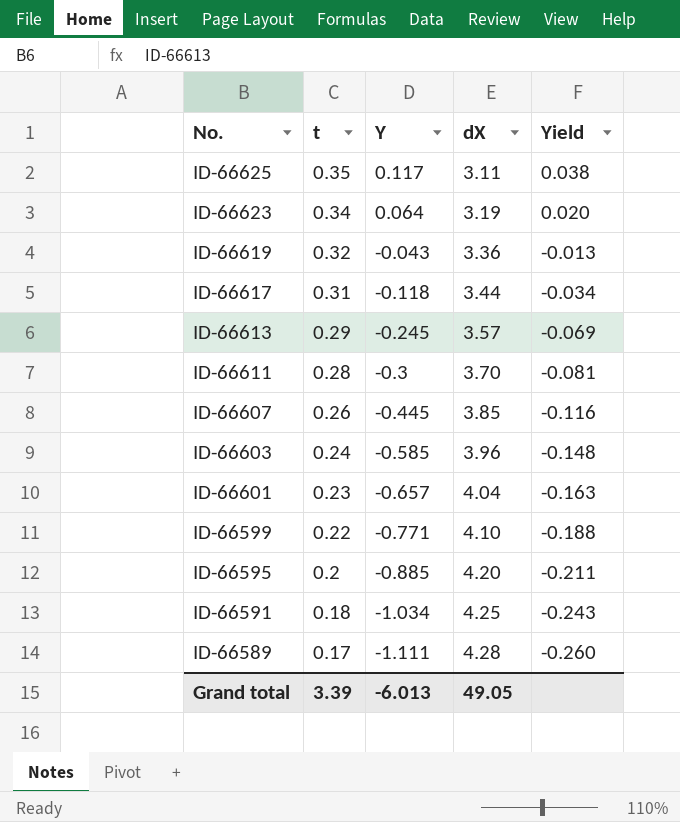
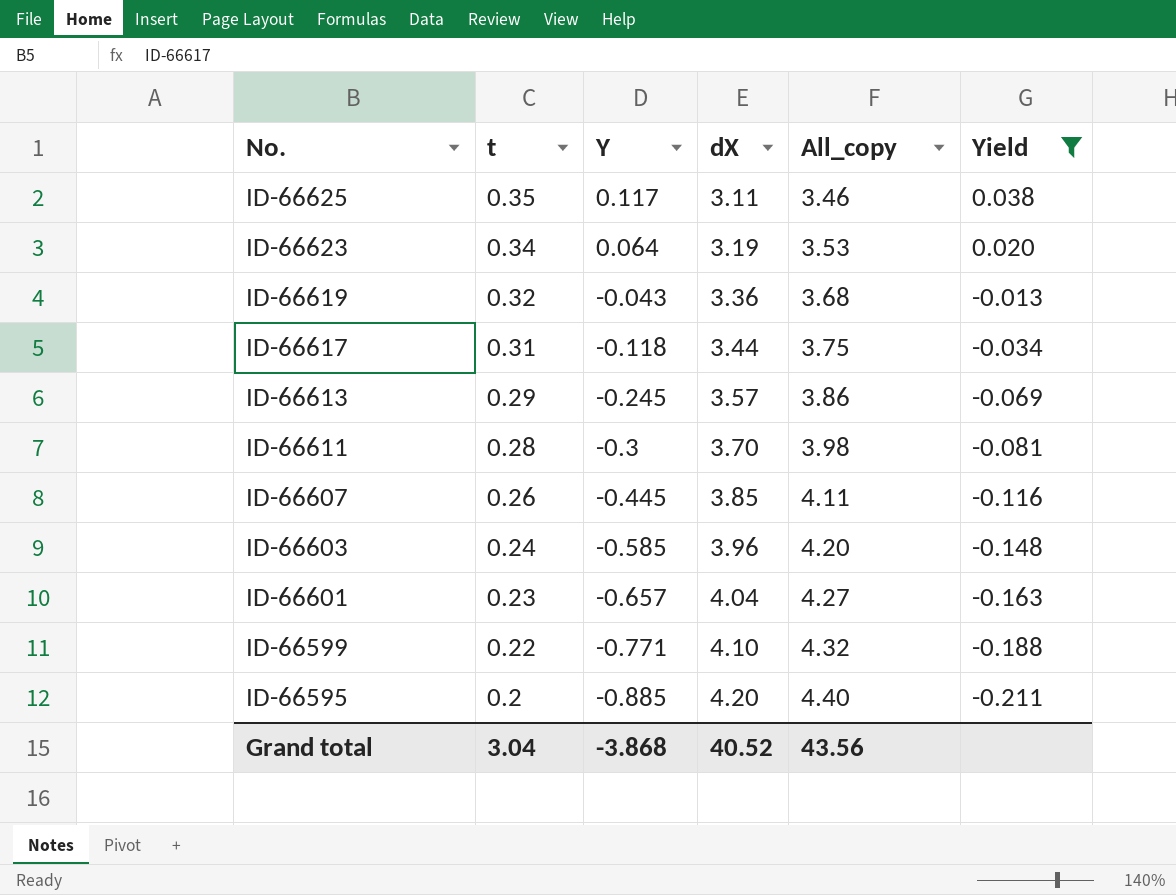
filter: none -> Yield >= -0.211
column All_copy | formula: none -> [t] + [dX]
Grand total | t: 3.39 -> 3.04
Grand total | Y: -6.013 -> -3.868
Grand total | dX: 49.05 -> 40.52

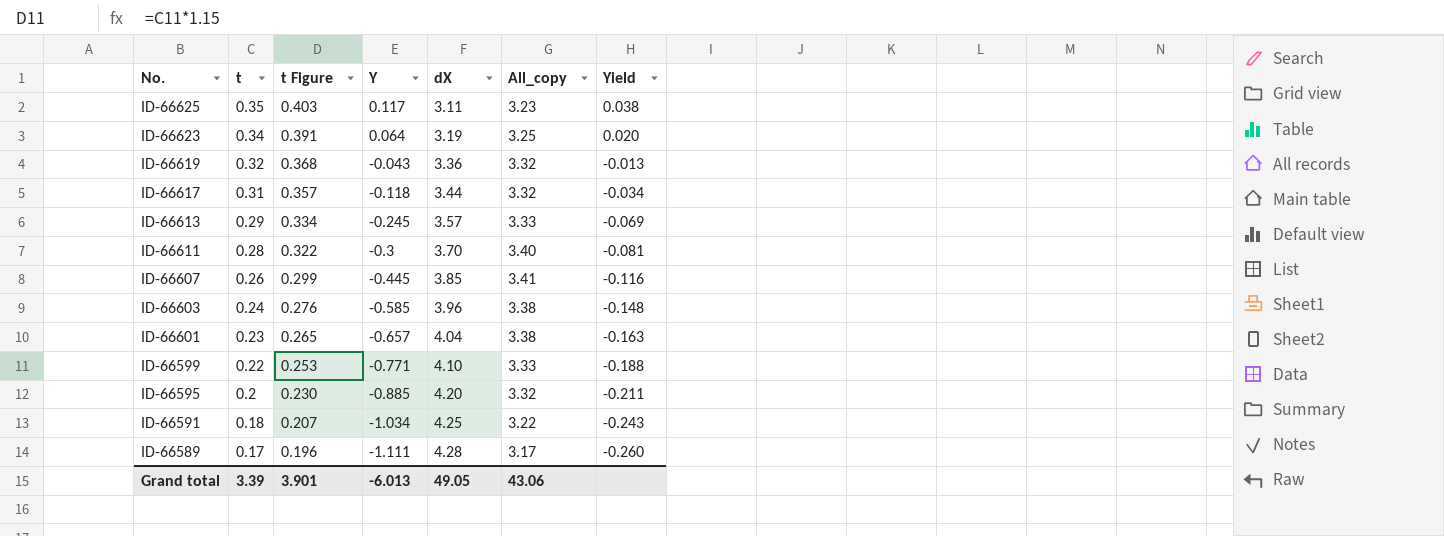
filter: Yield >= -0.211 -> none
column t Figure | formula: none -> [t] * 1.15
column All_copy | formula: [t] + [dX] -> [Y] + [dX]
Grand total | t: 3.04 -> 3.39
Grand total | Y: -3.868 -> -6.013
Grand total | dX: 40.52 -> 49.05
Grand total | All_copy: 43.56 -> 43.06

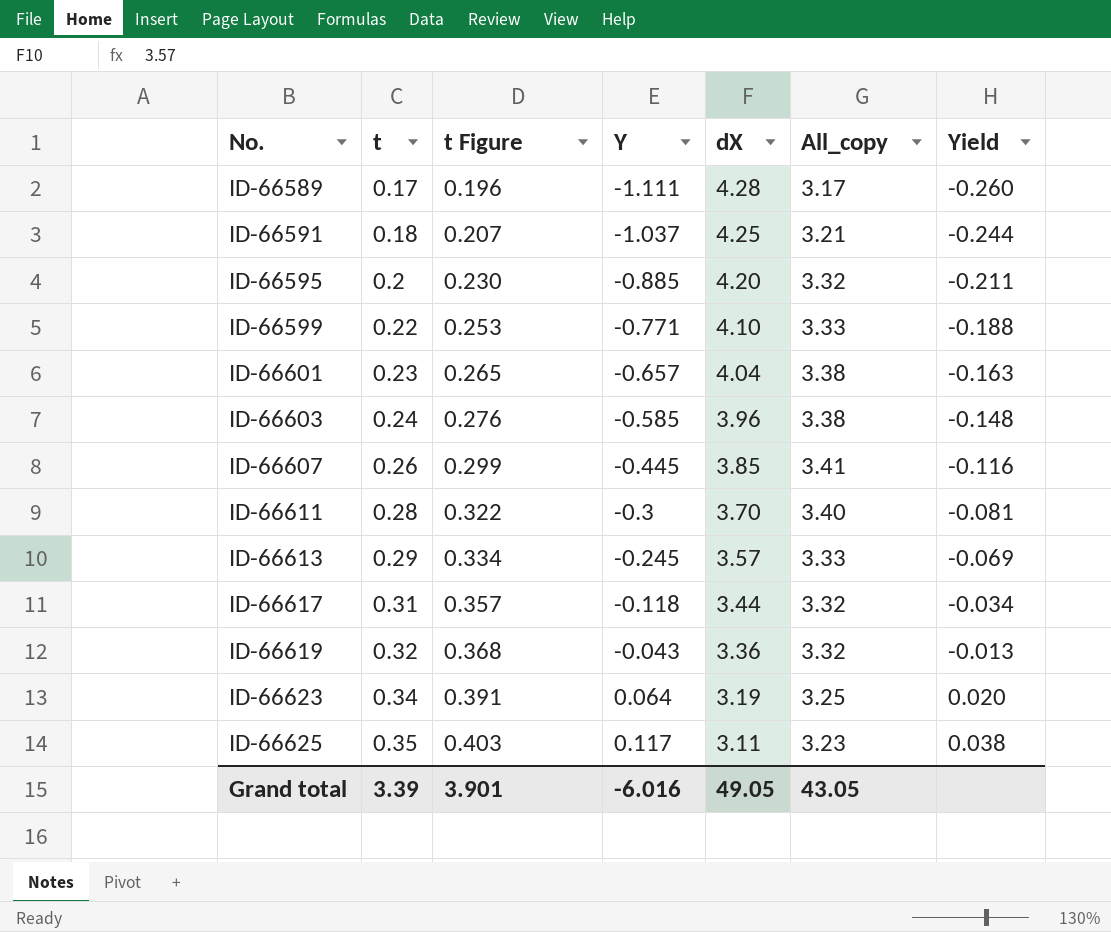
row order: No. descending -> No. ascending
ID-66591 | Y: -1.034 -> -1.037
ID-66591 | All_copy: 3.22 -> 3.21
ID-66591 | Yield: -0.243 -> -0.244
Grand total | Y: -6.013 -> -6.016
Grand total | All_copy: 43.06 -> 43.05

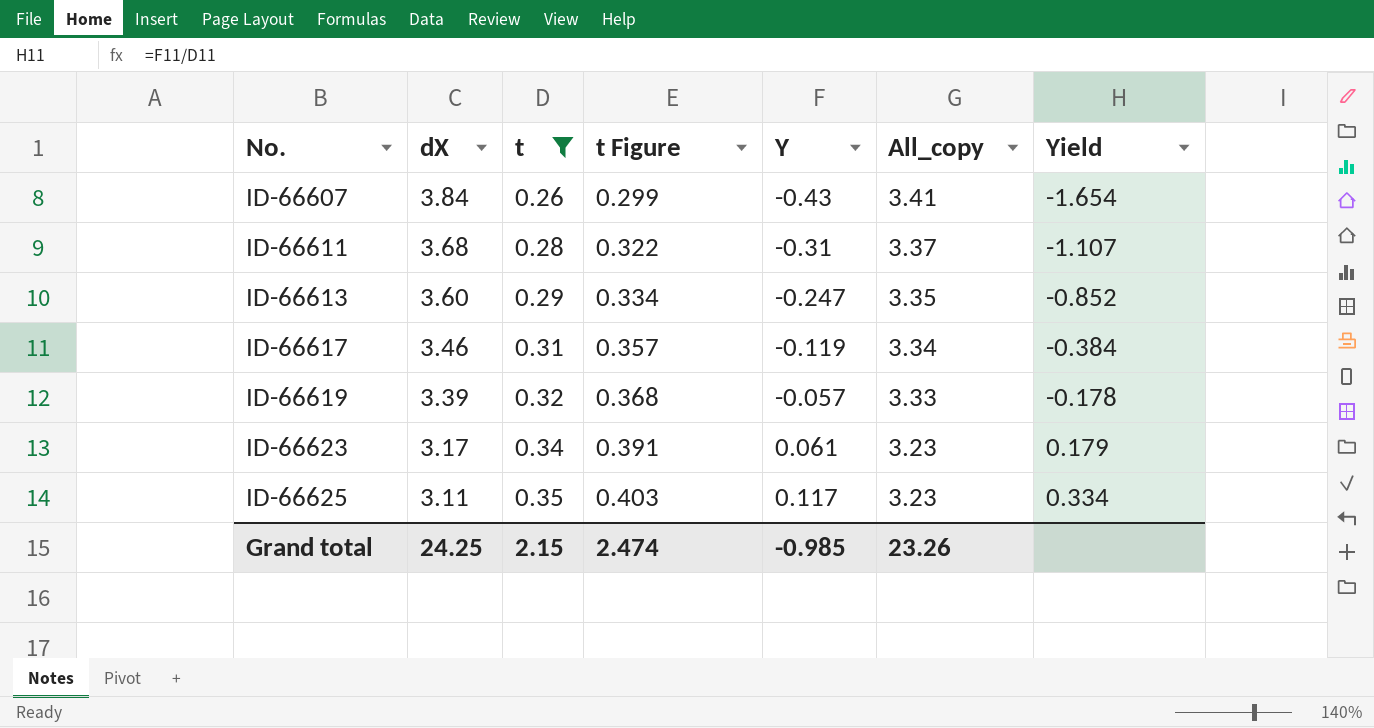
filter: none -> t >= 0.26
column dX | position: 5 -> 2
column Yield | formula: [Y] / [dX] -> [Y] / [t]
ID-66607 | dX: 3.85 -> 3.84
ID-66607 | Y: -0.445 -> -0.43
ID-66611 | dX: 3.70 -> 3.68
ID-66611 | Y: -0.3 -> -0.31
ID-66611 | All_copy: 3.40 -> 3.37
ID-66613 | dX: 3.57 -> 3.60
ID-66613 | Y: -0.245 -> -0.247
ID-66613 | All_copy: 3.33 -> 3.35
ID-66617 | dX: 3.44 -> 3.46
ID-66617 | Y: -0.118 -> -0.119
ID-66617 | All_copy: 3.32 -> 3.34
ID-66619 | dX: 3.36 -> 3.39
ID-66619 | Y: -0.043 -> -0.057
ID-66619 | All_copy: 3.32 -> 3.33
ID-66623 | dX: 3.19 -> 3.17
ID-66623 | Y: 0.064 -> 0.061
ID-66623 | All_copy: 3.25 -> 3.23
Grand total | dX: 49.05 -> 24.25
Grand total | t: 3.39 -> 2.15
Grand total | t Figure: 3.901 -> 2.474
Grand total | Y: -6.016 -> -0.985
Grand total | All_copy: 43.05 -> 23.26

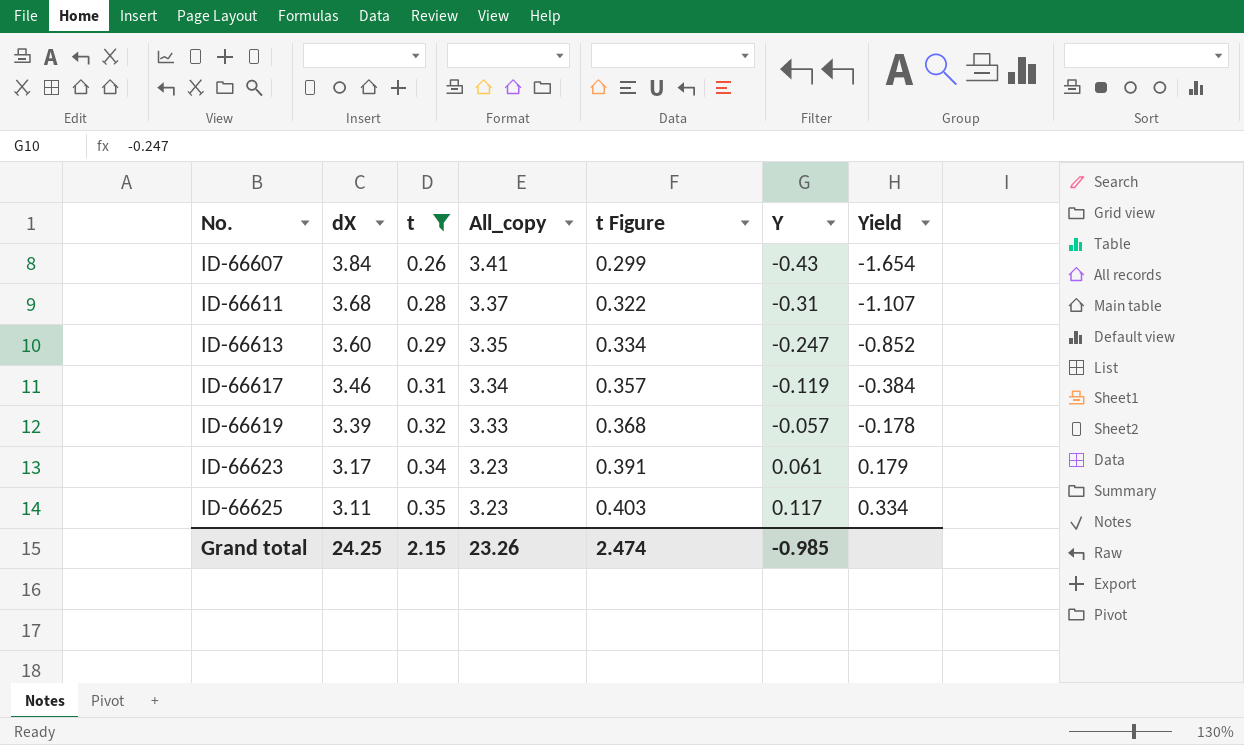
column All_copy | position: 6 -> 4

